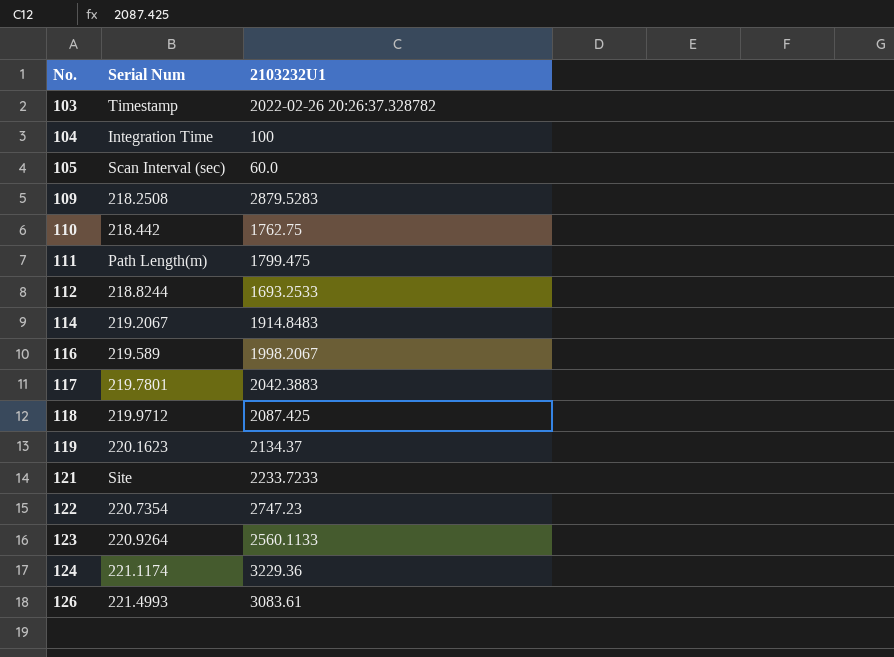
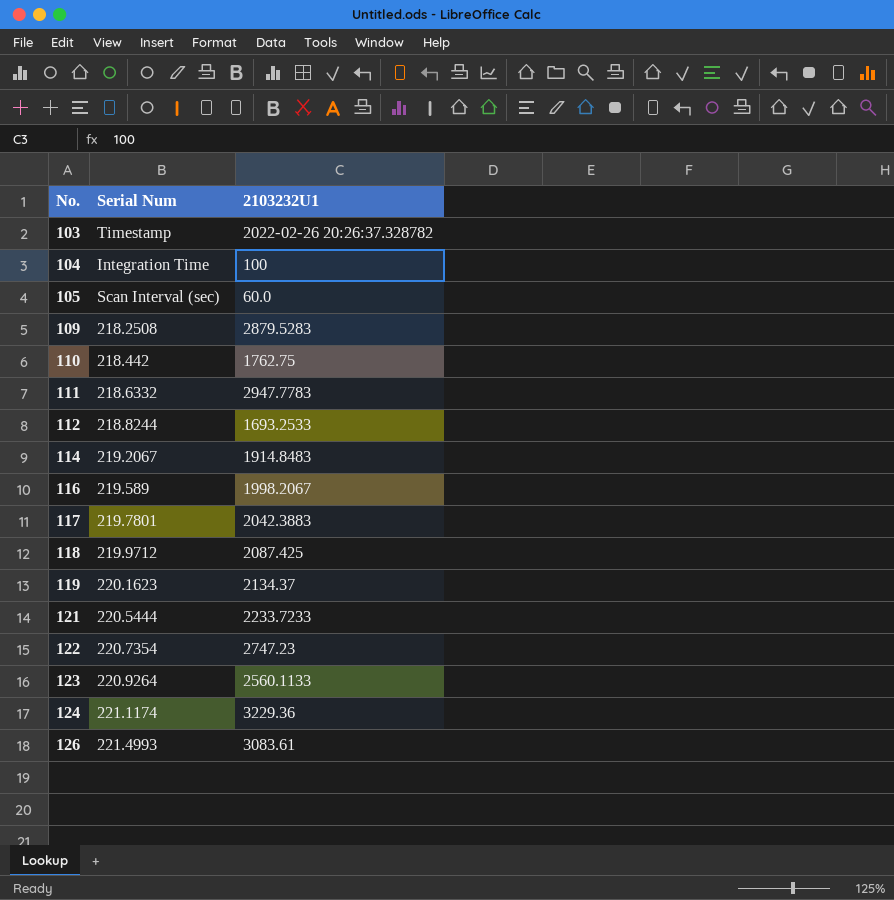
111 | Serial Num: Path Length(m) -> 218.6332
111 | 2103232U1: 1799.475 -> 2947.7783
121 | Serial Num: Site -> 220.5444

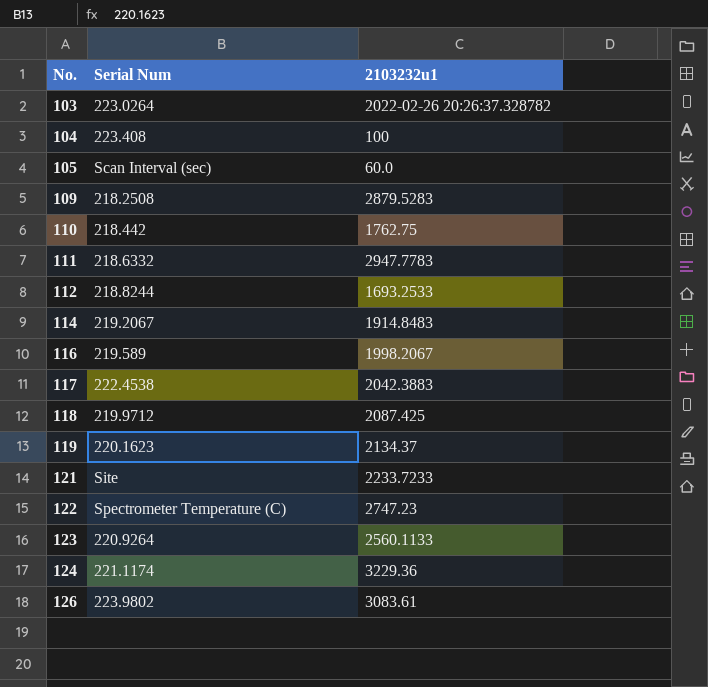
column name: 2103232U1 -> 2103232u1
103 | Serial Num: Timestamp -> 223.0264
104 | Serial Num: Integration Time -> 223.408
117 | Serial Num: 219.7801 -> 222.4538
121 | Serial Num: 220.5444 -> Site
122 | Serial Num: 220.7354 -> Spectrometer Temperature (C)
126 | Serial Num: 221.4993 -> 223.9802

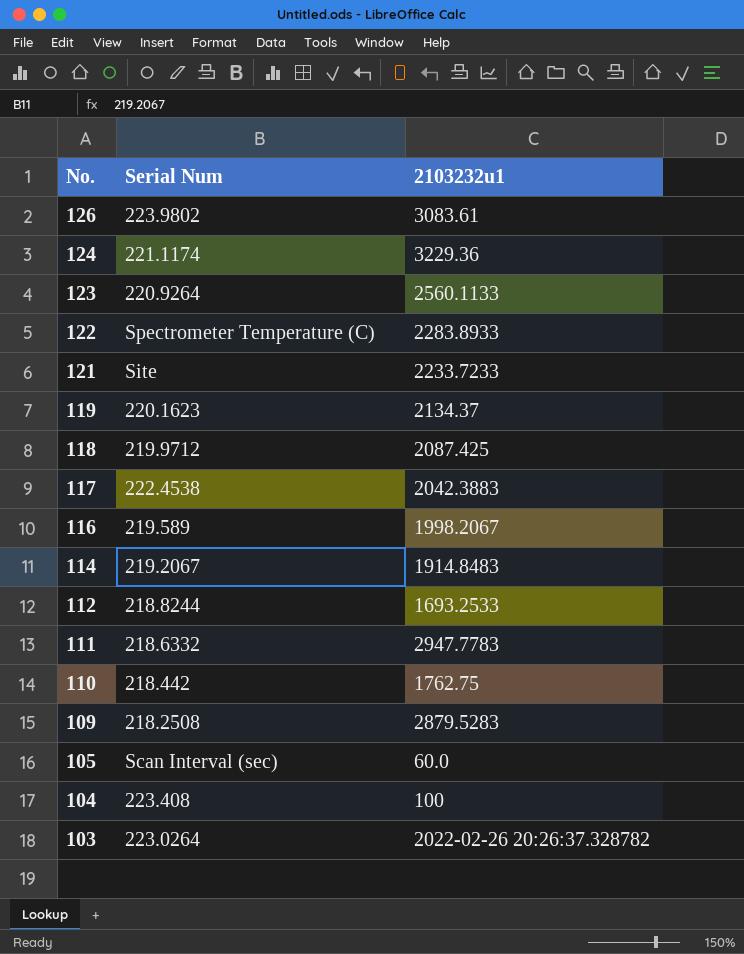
row order: No. ascending -> No. descending
122 | 2103232u1: 2747.23 -> 2283.8933

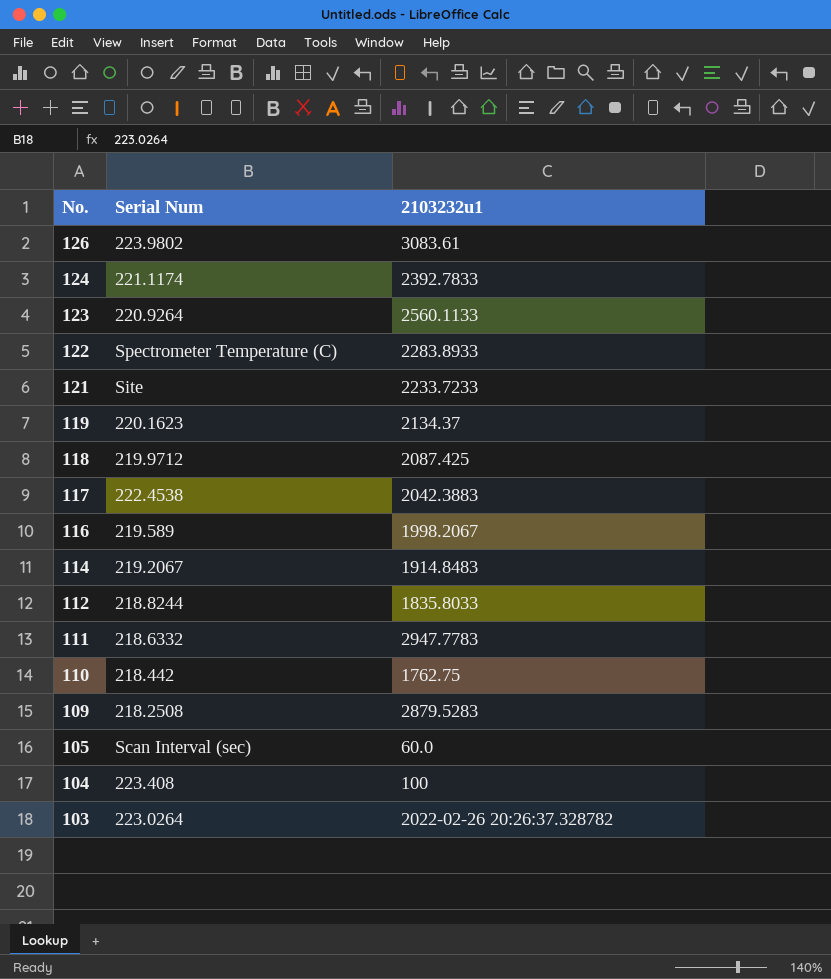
124 | 2103232u1: 3229.36 -> 2392.7833
112 | 2103232u1: 1693.2533 -> 1835.8033

